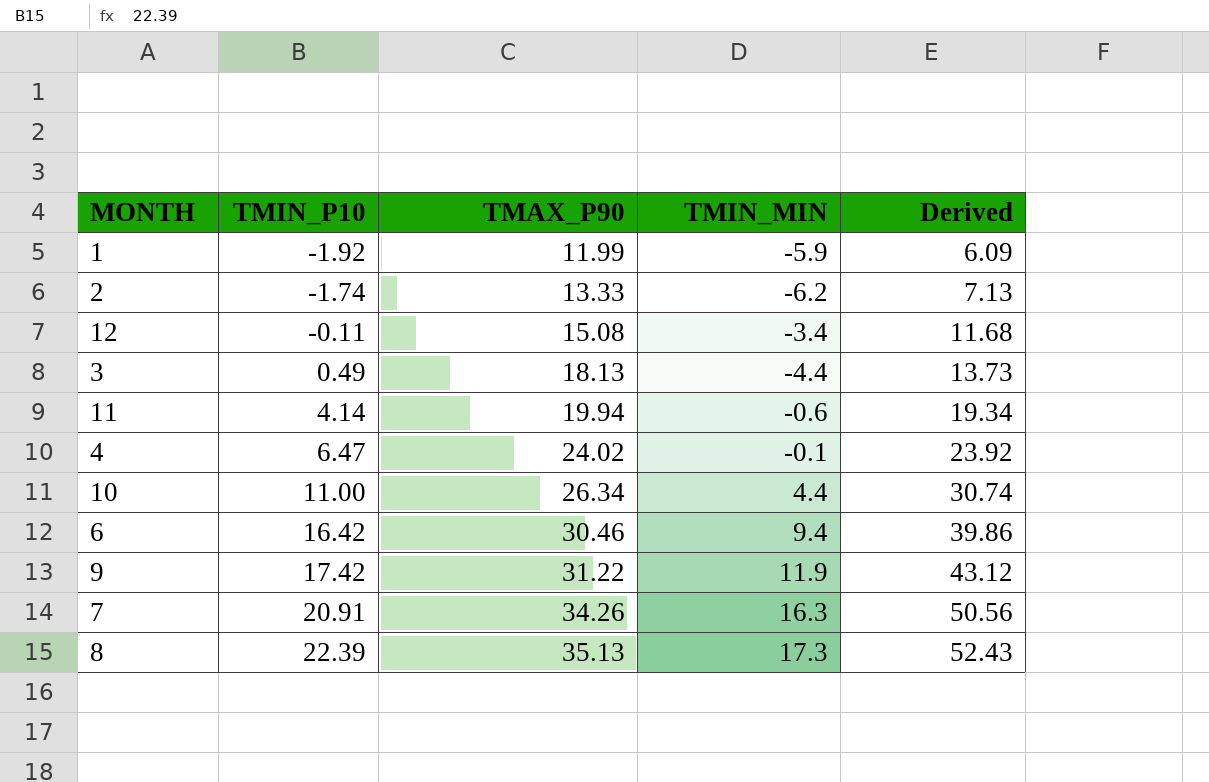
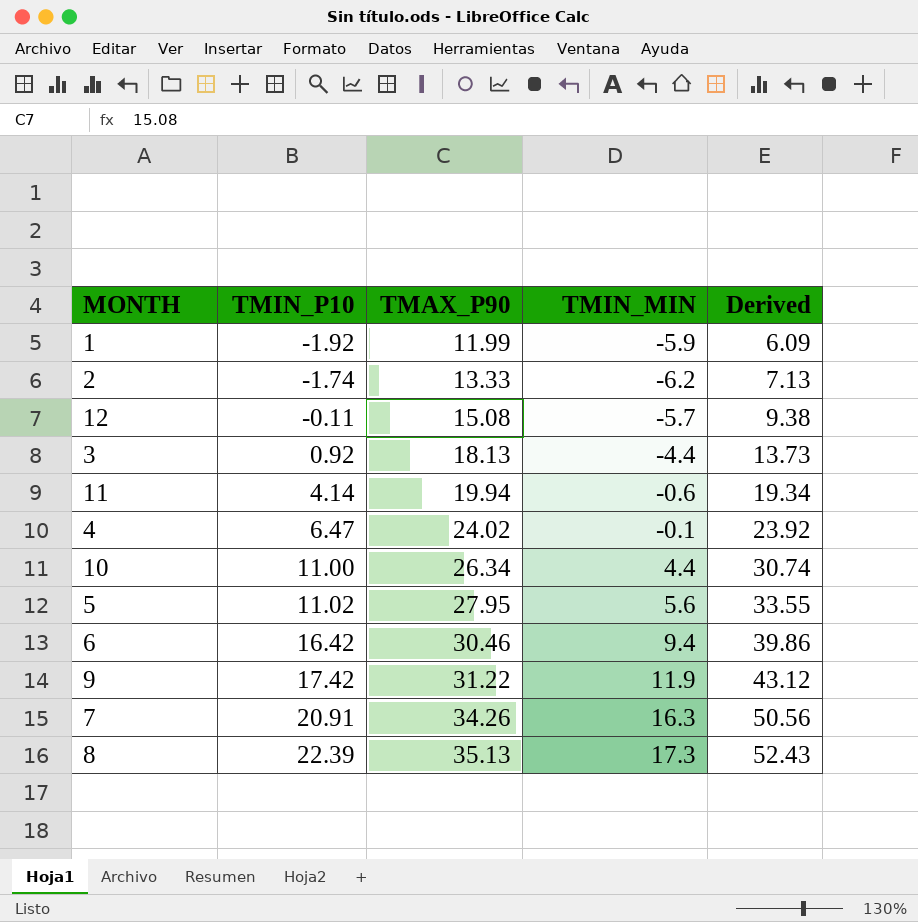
12 | TMIN_MIN: -3.4 -> -5.7
12 | Derived: 11.68 -> 9.38
3 | TMIN_P10: 0.49 -> 0.92
row 5: none -> 11.02 | 27.95 | 5.6 | 33.55

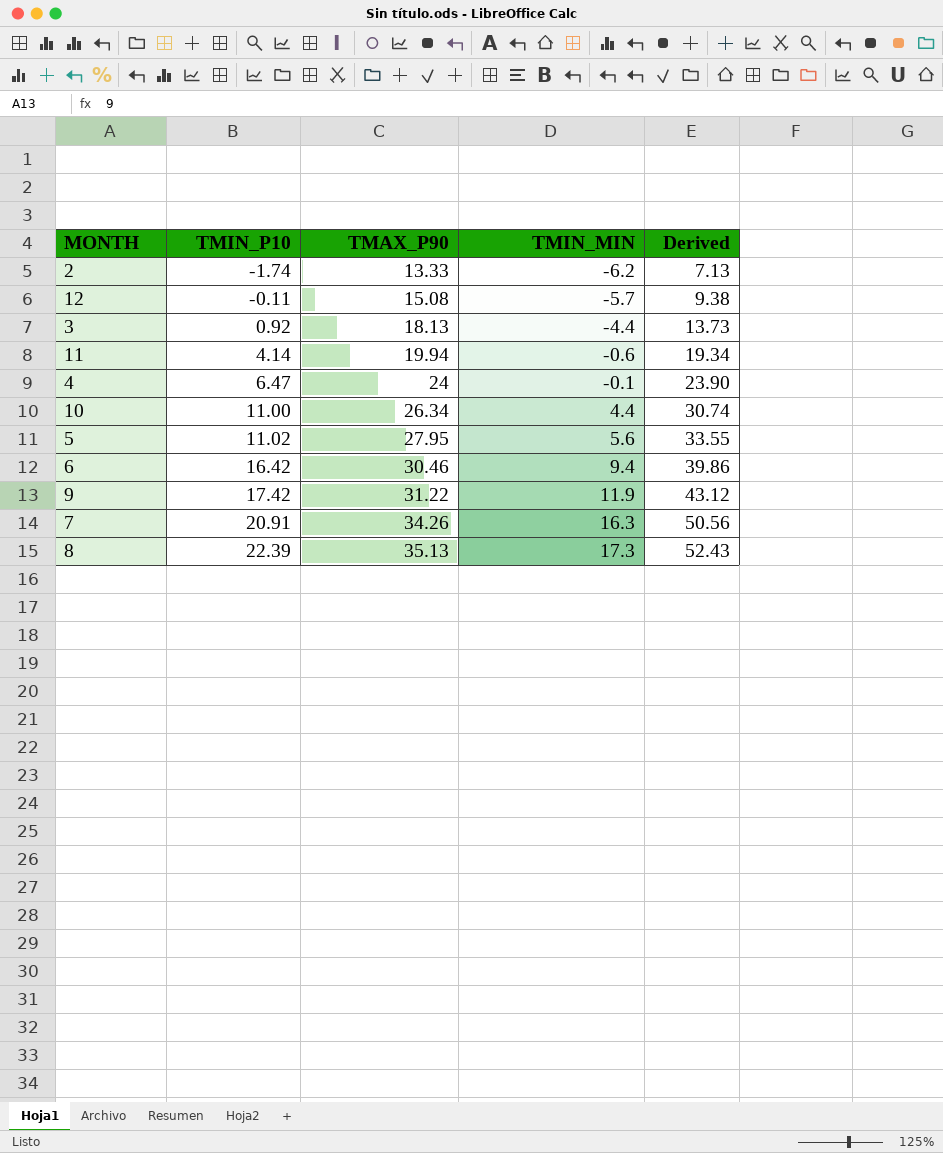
row 1: -1.92 | 11.99 | -5.9 | 6.09 -> none
4 | TMAX_P90: 24.02 -> 24
4 | Derived: 23.92 -> 23.90

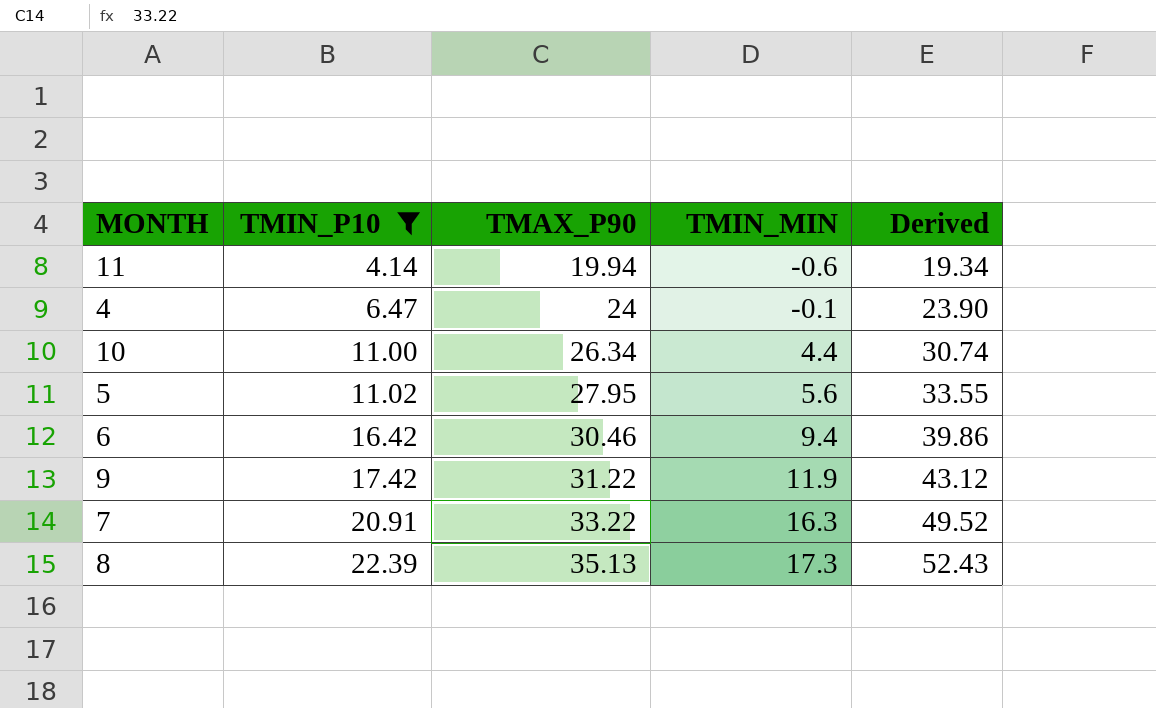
filter: none -> TMIN_P10 >= 4.14
7 | TMAX_P90: 34.26 -> 33.22
7 | Derived: 50.56 -> 49.52

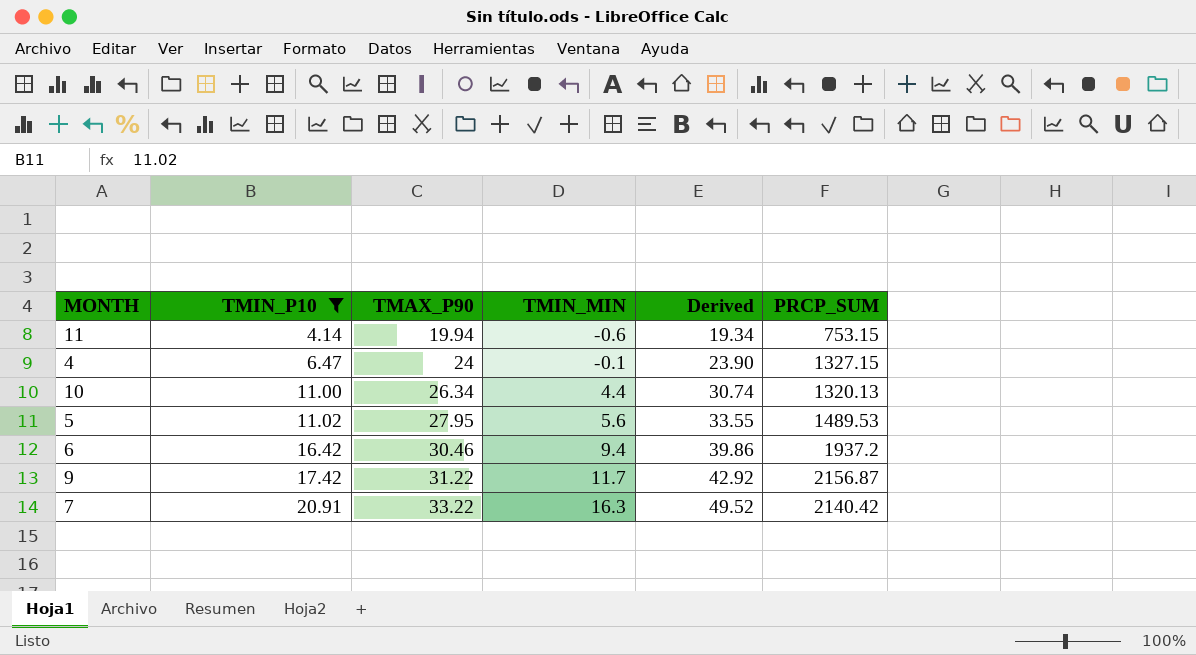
column PRCP_SUM | position: none -> 6
row 8: 22.39 | 35.13 | 17.3 | 52.43 -> none
9 | TMIN_MIN: 11.9 -> 11.7
9 | Derived: 43.12 -> 42.92

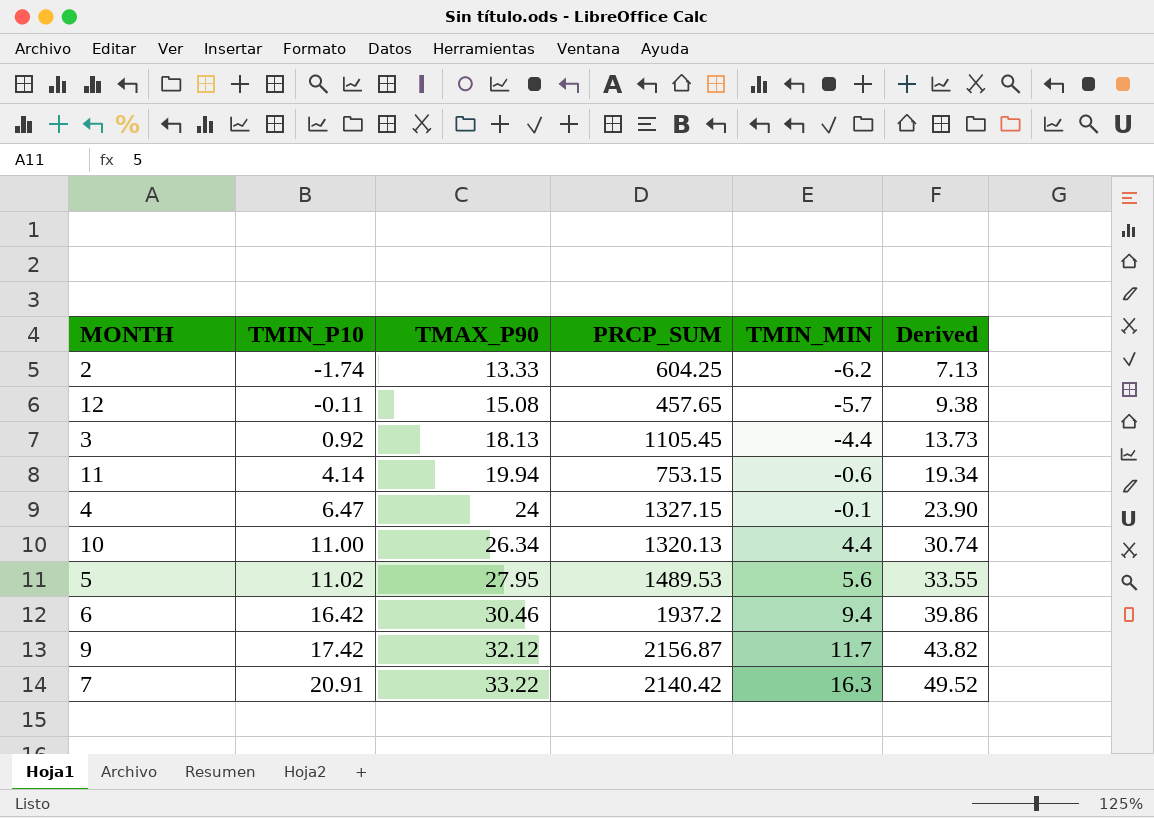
filter: TMIN_P10 >= 4.14 -> none
column PRCP_SUM | position: 6 -> 4
9 | TMAX_P90: 31.22 -> 32.12
9 | Derived: 42.92 -> 43.82

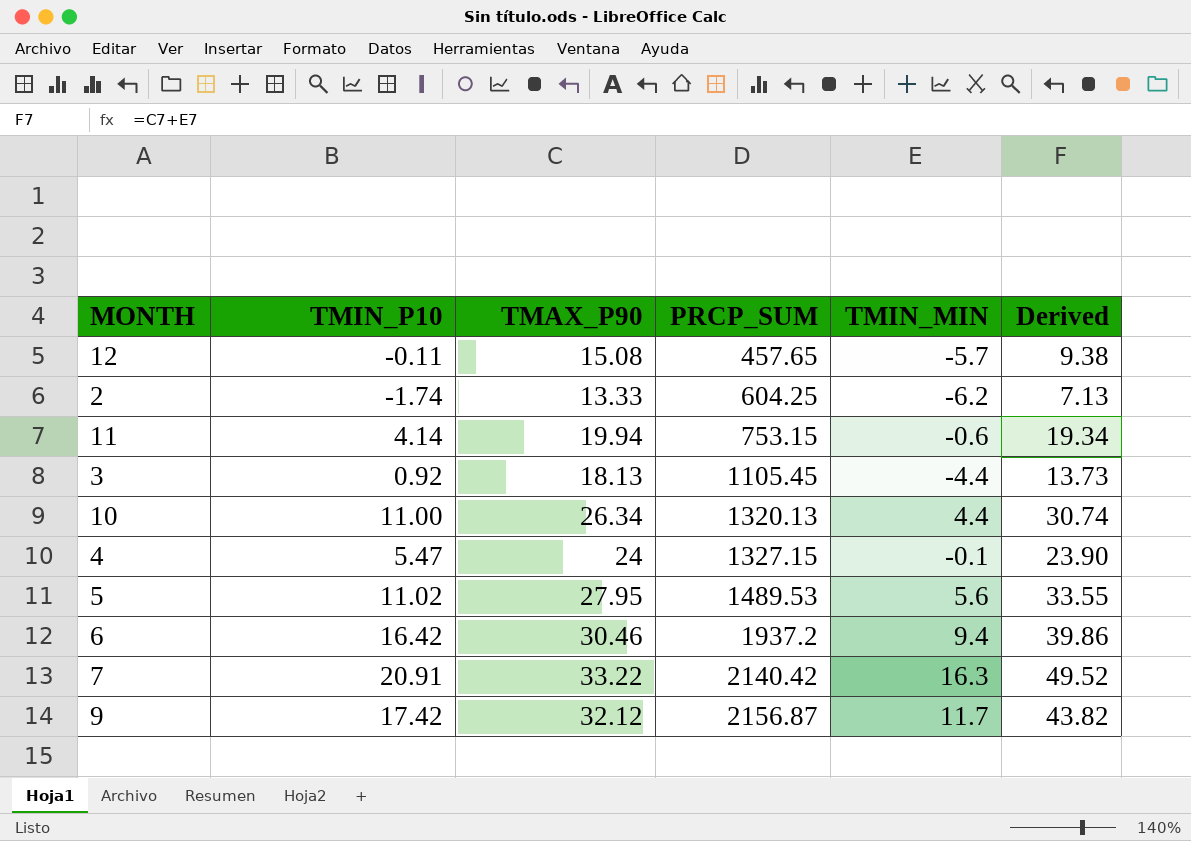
row order: TMIN_P10 ascending -> PRCP_SUM ascending
4 | TMIN_P10: 6.47 -> 5.47

